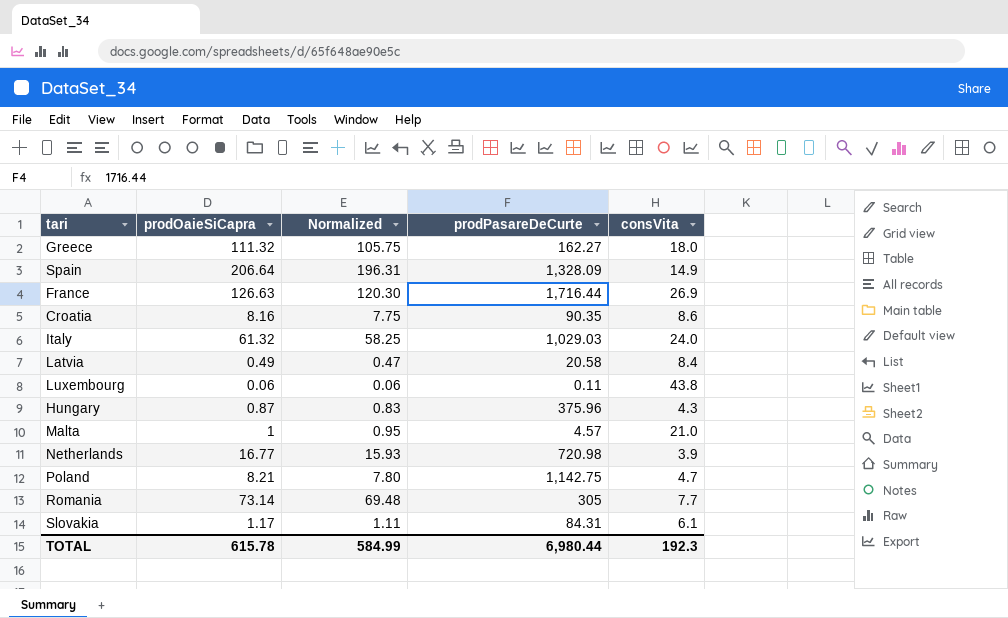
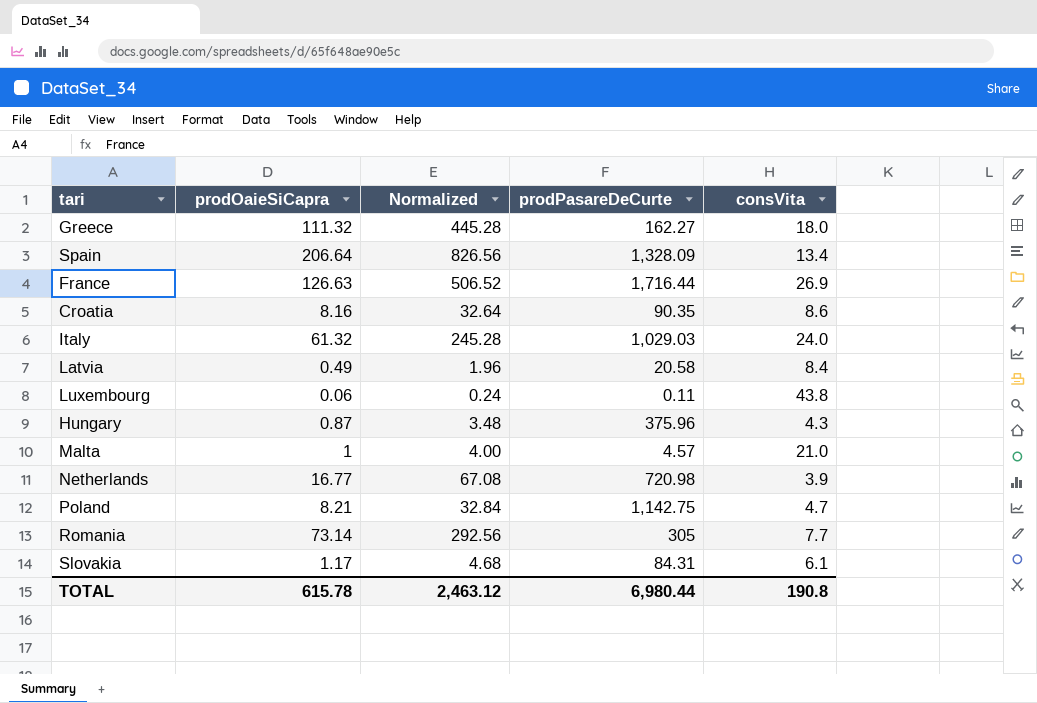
column Normalized | formula: [prodOaieSiCapra] * 0.95 -> [prodOaieSiCapra] * 4
Spain | consVita: 14.9 -> 13.4
TOTAL | Normalized: 584.99 -> 2,463.12
TOTAL | consVita: 192.3 -> 190.8

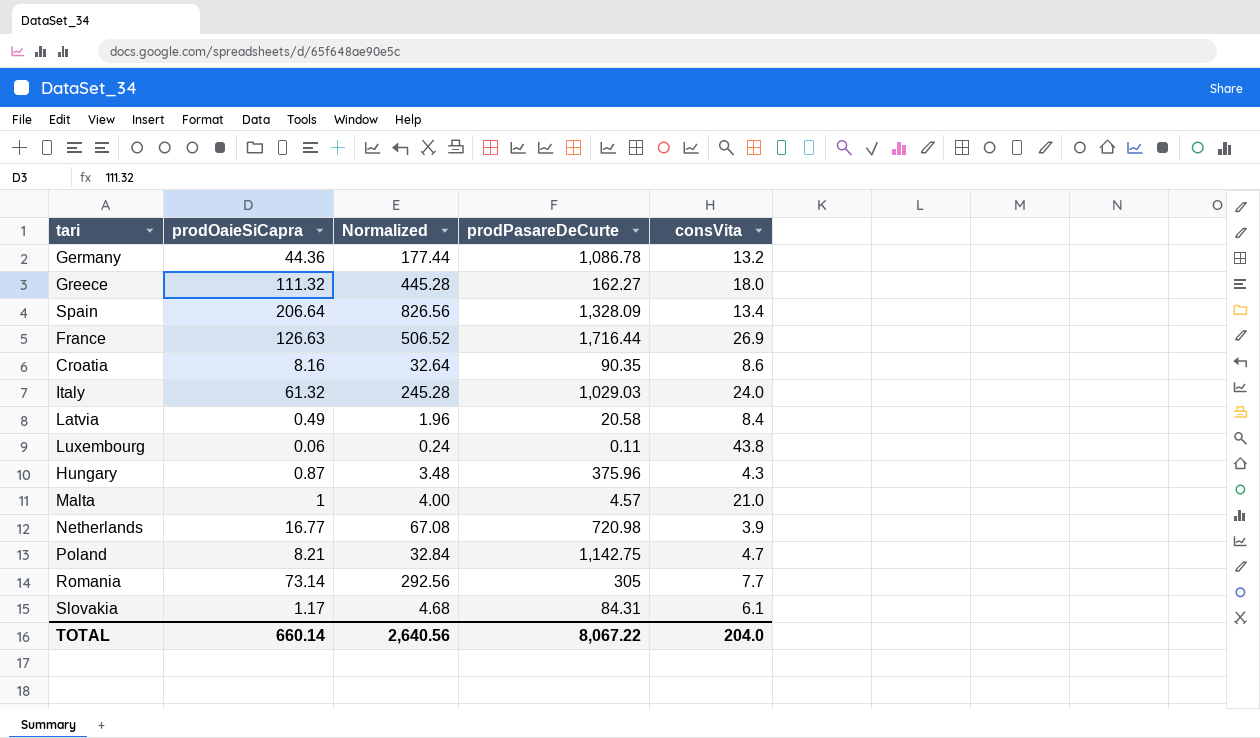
row Germany: none -> 44.36 | 177.44 | 1,086.78 | 13.2
TOTAL | prodOaieSiCapra: 615.78 -> 660.14
TOTAL | Normalized: 2,463.12 -> 2,640.56
TOTAL | prodPasareDeCurte: 6,980.44 -> 8,067.22
TOTAL | consVita: 190.8 -> 204.0

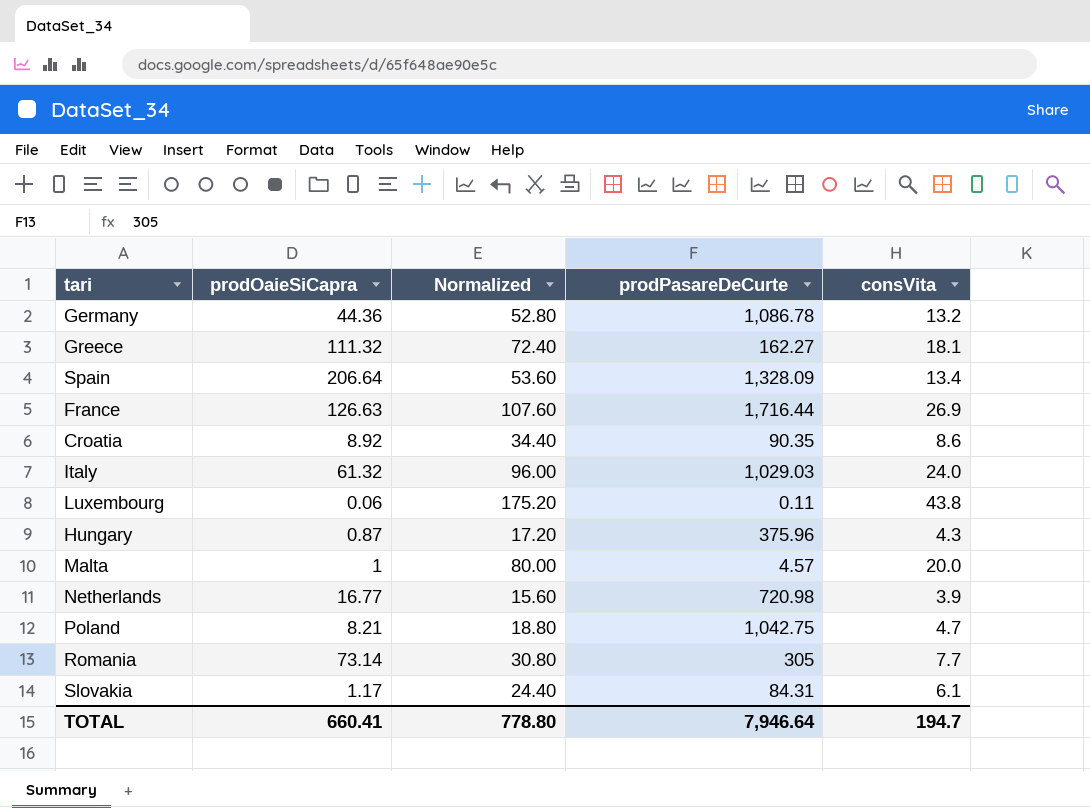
column Normalized | formula: [prodOaieSiCapra] * 4 -> [consVita] * 4
row Latvia: 0.49 | 1.96 | 20.58 | 8.4 -> none
Greece | consVita: 18.0 -> 18.1
Croatia | prodOaieSiCapra: 8.16 -> 8.92
Malta | consVita: 21.0 -> 20.0
Poland | prodPasareDeCurte: 1,142.75 -> 1,042.75
TOTAL | prodOaieSiCapra: 660.14 -> 660.41
TOTAL | Normalized: 2,640.56 -> 778.80
TOTAL | prodPasareDeCurte: 8,067.22 -> 7,946.64
TOTAL | consVita: 204.0 -> 194.7

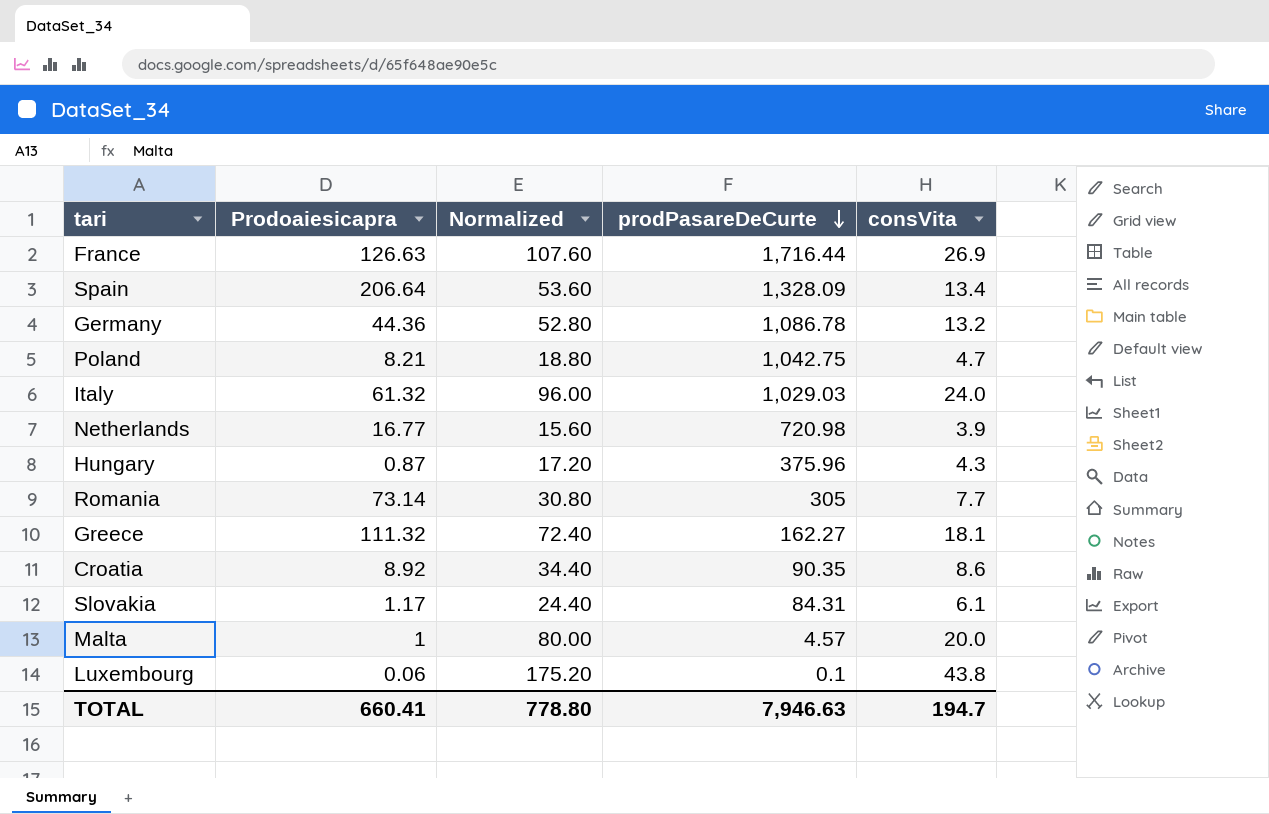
row order: none -> prodPasareDeCurte descending
column name: prodOaieSiCapra -> Prodoaiesicapra
Luxembourg | prodPasareDeCurte: 0.11 -> 0.1
TOTAL | prodPasareDeCurte: 7,946.64 -> 7,946.63

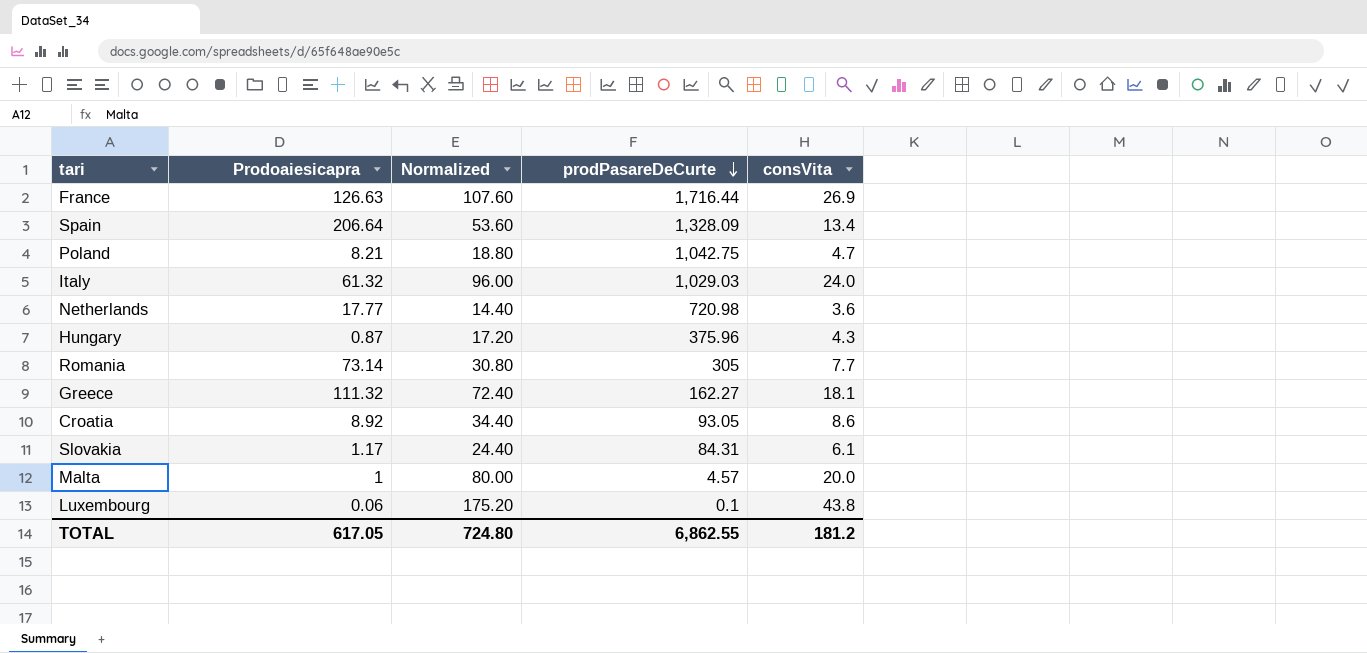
row Germany: 44.36 | 52.80 | 1,086.78 | 13.2 -> none
Netherlands | Prodoaiesicapra: 16.77 -> 17.77
Netherlands | Normalized: 15.60 -> 14.40
Netherlands | consVita: 3.9 -> 3.6
Croatia | prodPasareDeCurte: 90.35 -> 93.05
TOTAL | Prodoaiesicapra: 660.41 -> 617.05
TOTAL | Normalized: 778.80 -> 724.80
TOTAL | prodPasareDeCurte: 7,946.63 -> 6,862.55
TOTAL | consVita: 194.7 -> 181.2

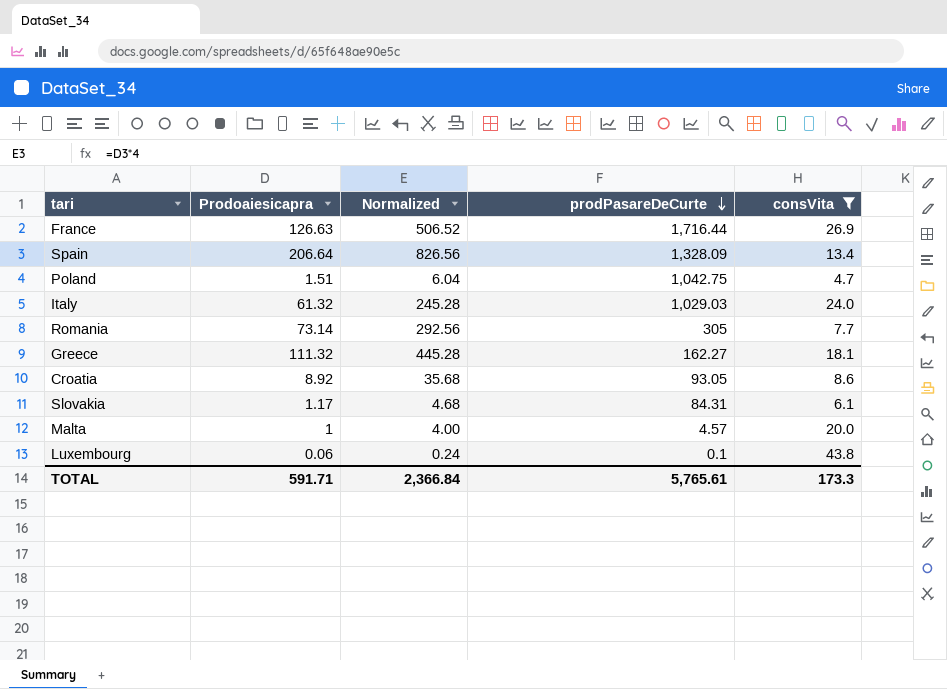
filter: none -> consVita >= 4.7
column Normalized | formula: [consVita] * 4 -> [Prodoaiesicapra] * 4
Poland | Prodoaiesicapra: 8.21 -> 1.51
TOTAL | Prodoaiesicapra: 617.05 -> 591.71
TOTAL | Normalized: 724.80 -> 2,366.84
TOTAL | prodPasareDeCurte: 6,862.55 -> 5,765.61
TOTAL | consVita: 181.2 -> 173.3

